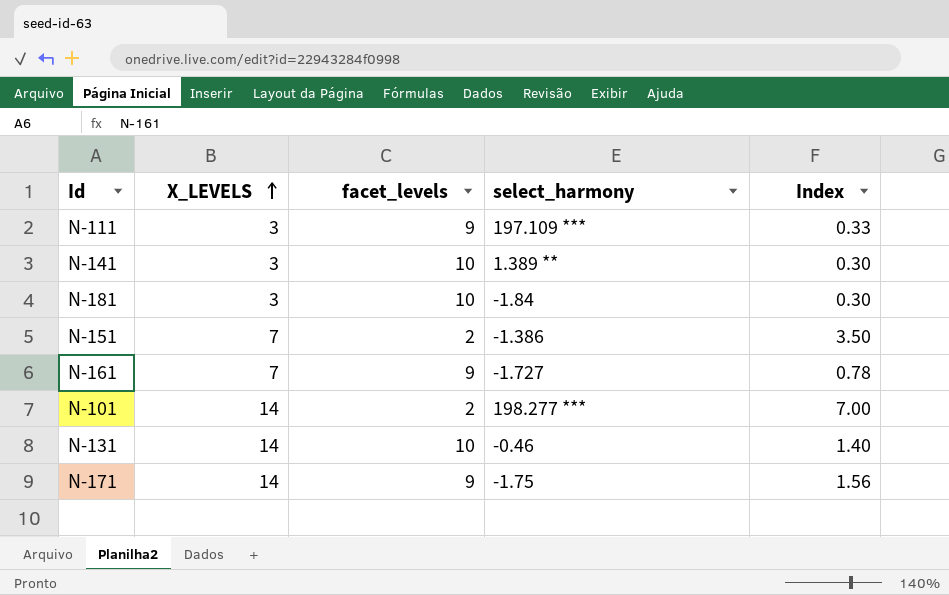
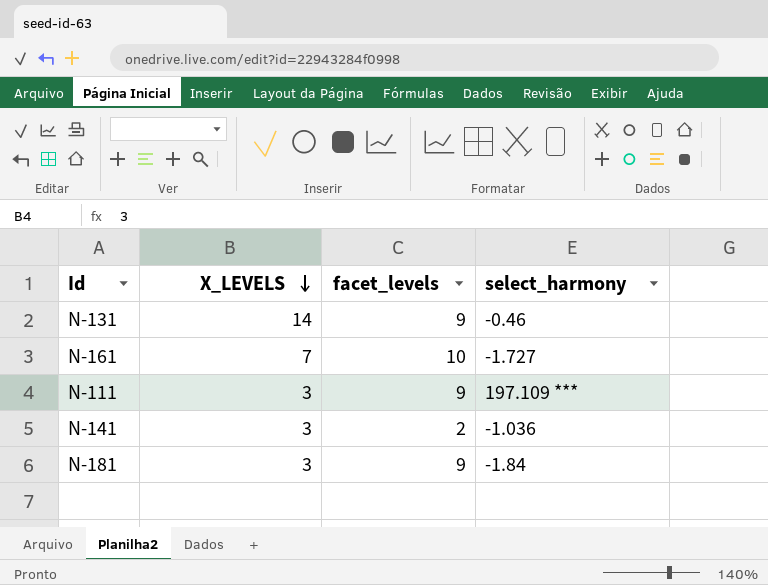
row order: X_LEVELS ascending -> X_LEVELS descending
column Index | formula: [X_LEVELS] / [facet_levels] -> none
row N-151: 7 | 2 | -1.386 | 3.50 -> none
row N-101: 14 | 2 | 198.277 *** | 7.00 -> none
row N-171: 14 | 9 | -1.75 | 1.56 -> none
N-131 | facet_levels: 10 -> 9
N-161 | facet_levels: 9 -> 10
N-141 | facet_levels: 10 -> 2
N-141 | select_harmony: 1.389 ** -> -1.036
N-181 | facet_levels: 10 -> 9

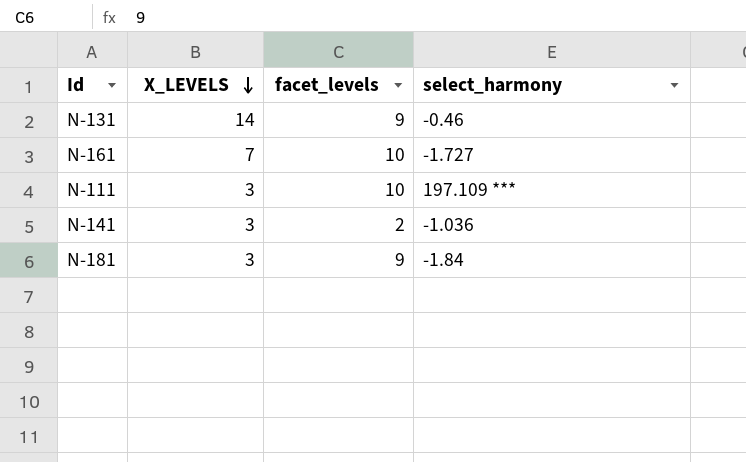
N-111 | facet_levels: 9 -> 10

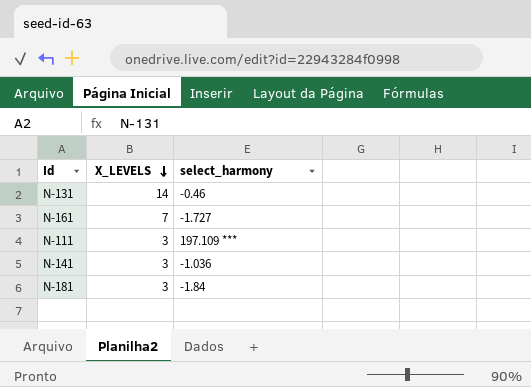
column facet_levels | position: 3 -> none

